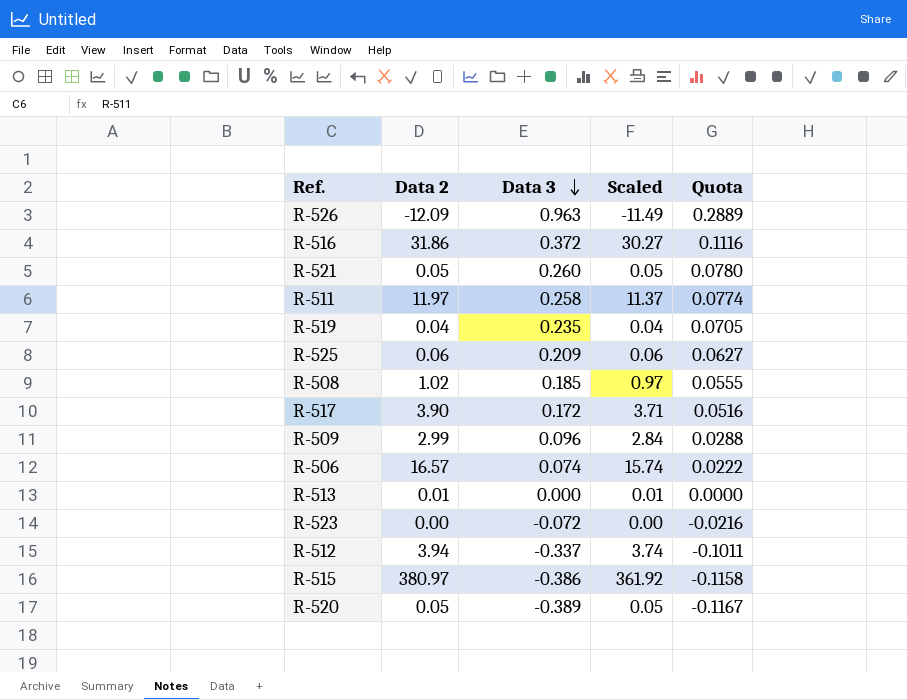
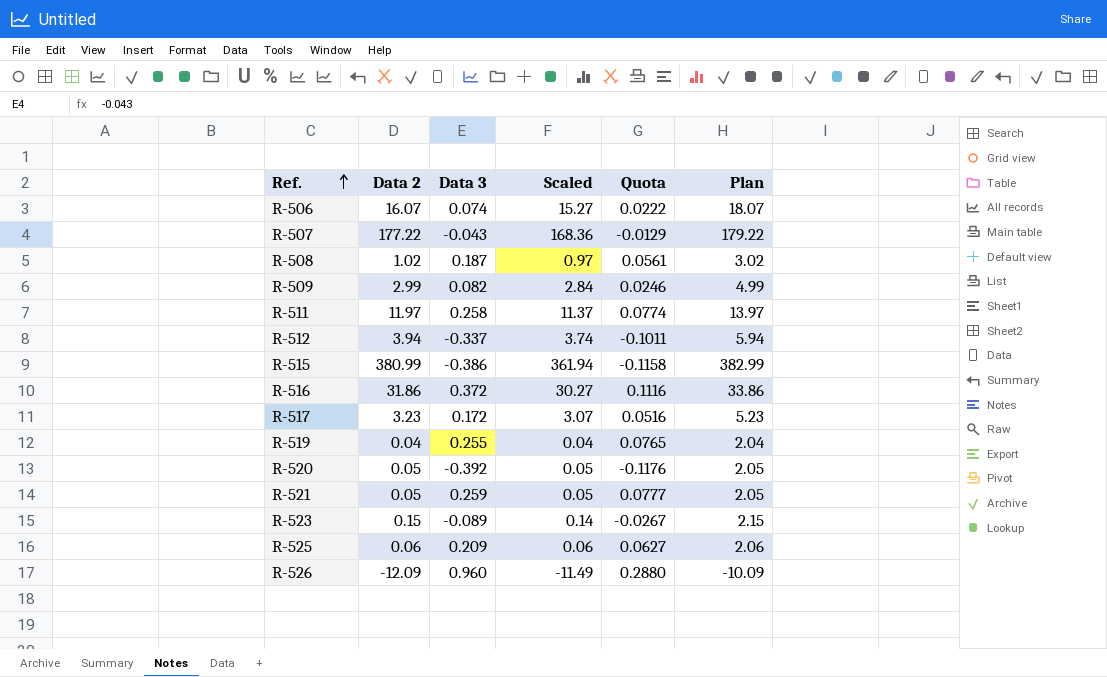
row order: Data 3 descending -> Ref. ascending
column Plan | formula: none -> [Data 2] + 2
row R-513: 0.01 | 0.000 | 0.01 | 0.0000 -> none
R-506 | Data 2: 16.57 -> 16.07
R-506 | Scaled: 15.74 -> 15.27
row R-507: none -> 177.22 | -0.043 | 168.36 | -0.0129 | 179.22
R-508 | Data 3: 0.185 -> 0.187
R-508 | Quota: 0.0555 -> 0.0561
R-509 | Data 3: 0.096 -> 0.082
R-509 | Quota: 0.0288 -> 0.0246
R-515 | Data 2: 380.97 -> 380.99
R-515 | Scaled: 361.92 -> 361.94
R-517 | Data 2: 3.90 -> 3.23
R-517 | Scaled: 3.71 -> 3.07
R-519 | Data 3: 0.235 -> 0.255
R-519 | Quota: 0.0705 -> 0.0765
R-520 | Data 3: -0.389 -> -0.392
R-520 | Quota: -0.1167 -> -0.1176
R-521 | Data 3: 0.260 -> 0.259
R-521 | Quota: 0.0780 -> 0.0777
R-523 | Data 2: 0.00 -> 0.15
R-523 | Data 3: -0.072 -> -0.089
R-523 | Scaled: 0.00 -> 0.14
R-523 | Quota: -0.0216 -> -0.0267
R-526 | Data 3: 0.963 -> 0.960
R-526 | Quota: 0.2889 -> 0.2880

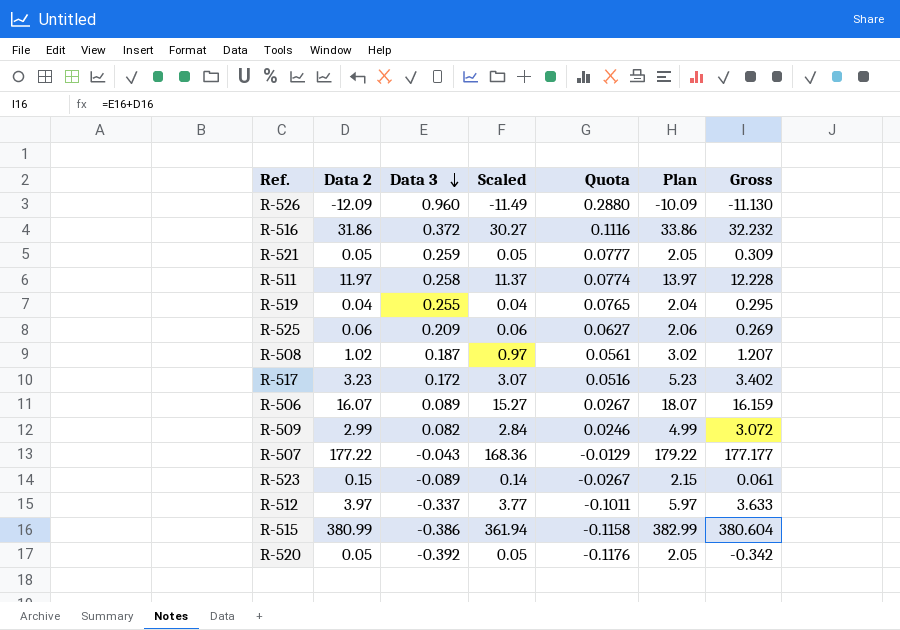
row order: Ref. ascending -> Data 3 descending
column Gross | formula: none -> [Data 2] + [Data 3]
R-506 | Data 3: 0.074 -> 0.089
R-506 | Quota: 0.0222 -> 0.0267
R-512 | Data 2: 3.94 -> 3.97
R-512 | Scaled: 3.74 -> 3.77
R-512 | Plan: 5.94 -> 5.97

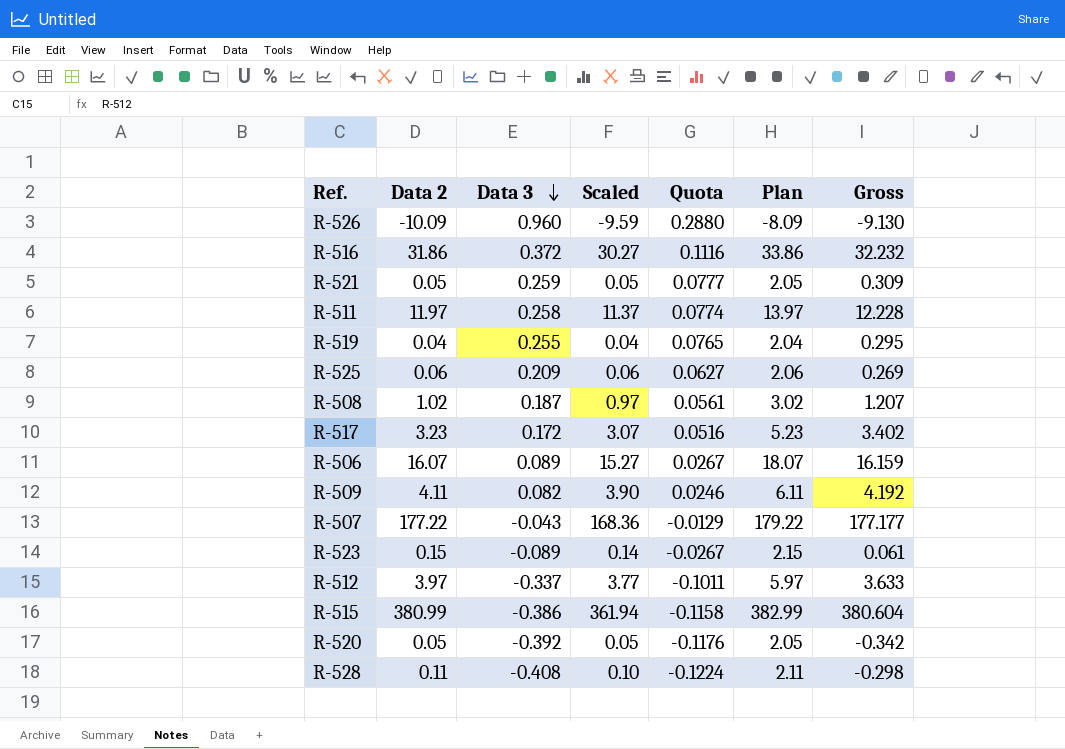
R-526 | Data 2: -12.09 -> -10.09
R-526 | Scaled: -11.49 -> -9.59
R-526 | Plan: -10.09 -> -8.09
R-526 | Gross: -11.130 -> -9.130
R-509 | Data 2: 2.99 -> 4.11
R-509 | Scaled: 2.84 -> 3.90
R-509 | Plan: 4.99 -> 6.11
R-509 | Gross: 3.072 -> 4.192
row R-528: none -> 0.11 | -0.408 | 0.10 | -0.1224 | 2.11 | -0.298

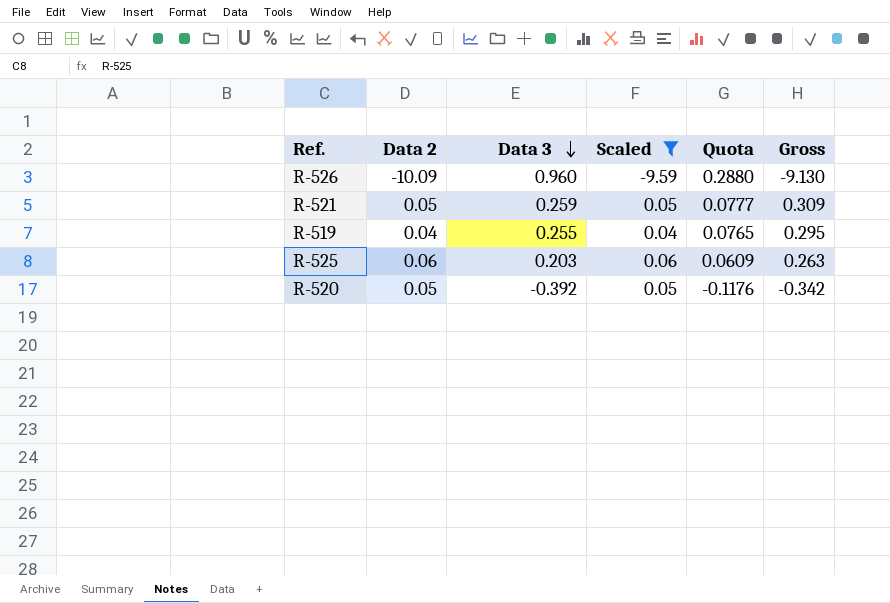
filter: none -> Scaled <= 0.06
column Plan | formula: [Data 2] + 2 -> none
R-525 | Data 3: 0.209 -> 0.203
R-525 | Quota: 0.0627 -> 0.0609
R-525 | Gross: 0.269 -> 0.263

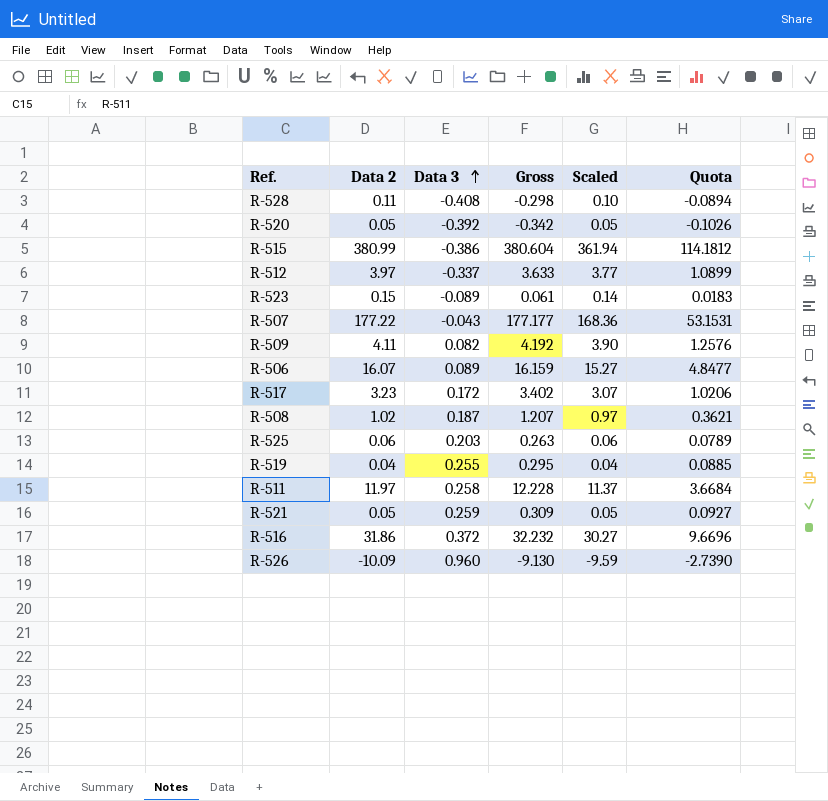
filter: Scaled <= 0.06 -> none
row order: Data 3 descending -> Data 3 ascending
column Gross | position: 6 -> 4
column Quota | formula: [Data 3] * 0.3 -> [Gross] * 0.3

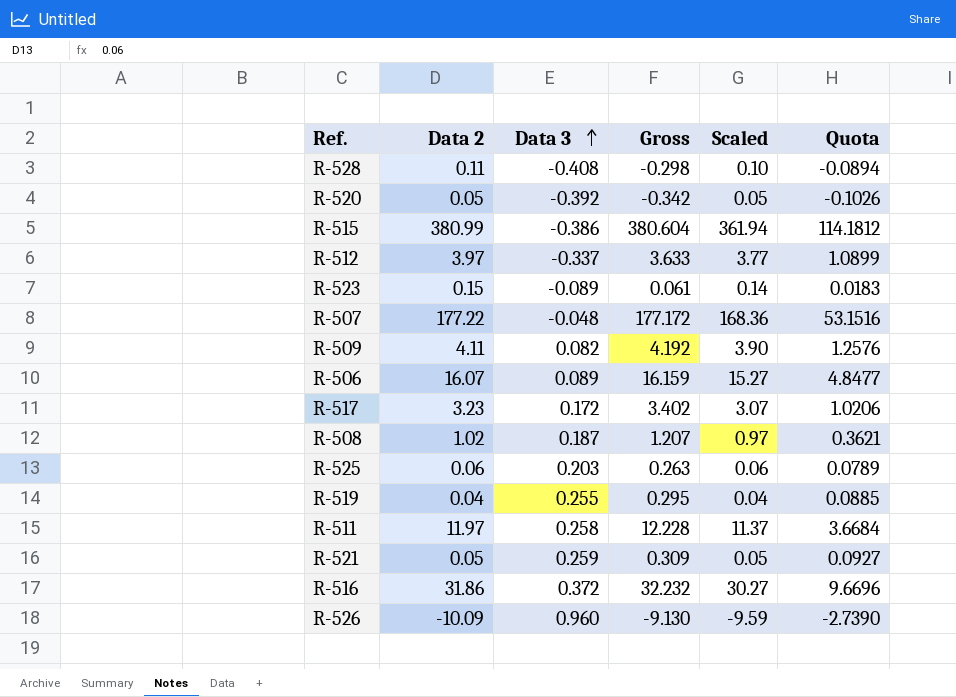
R-507 | Data 3: -0.043 -> -0.048
R-507 | Gross: 177.177 -> 177.172
R-507 | Quota: 53.1531 -> 53.1516

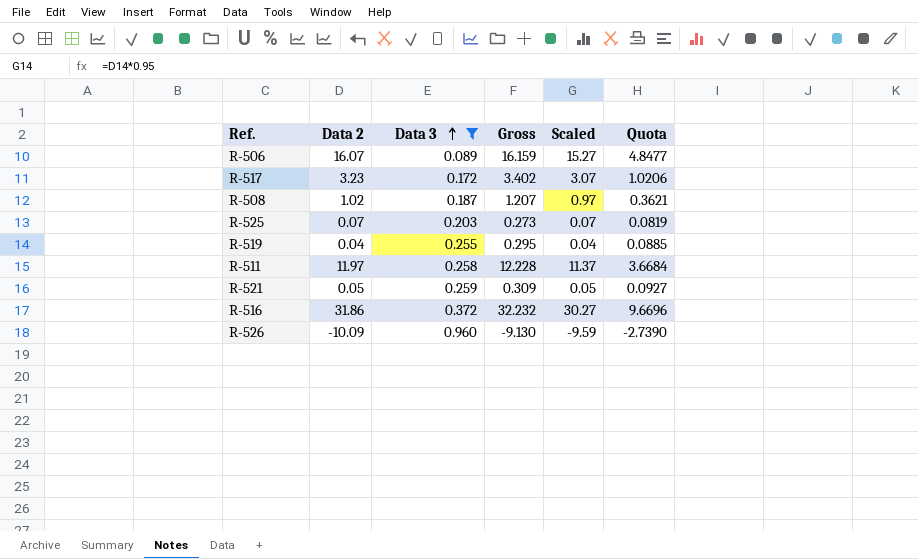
filter: none -> Data 3 >= 0.089
R-525 | Data 2: 0.06 -> 0.07
R-525 | Gross: 0.263 -> 0.273
R-525 | Scaled: 0.06 -> 0.07
R-525 | Quota: 0.0789 -> 0.0819

